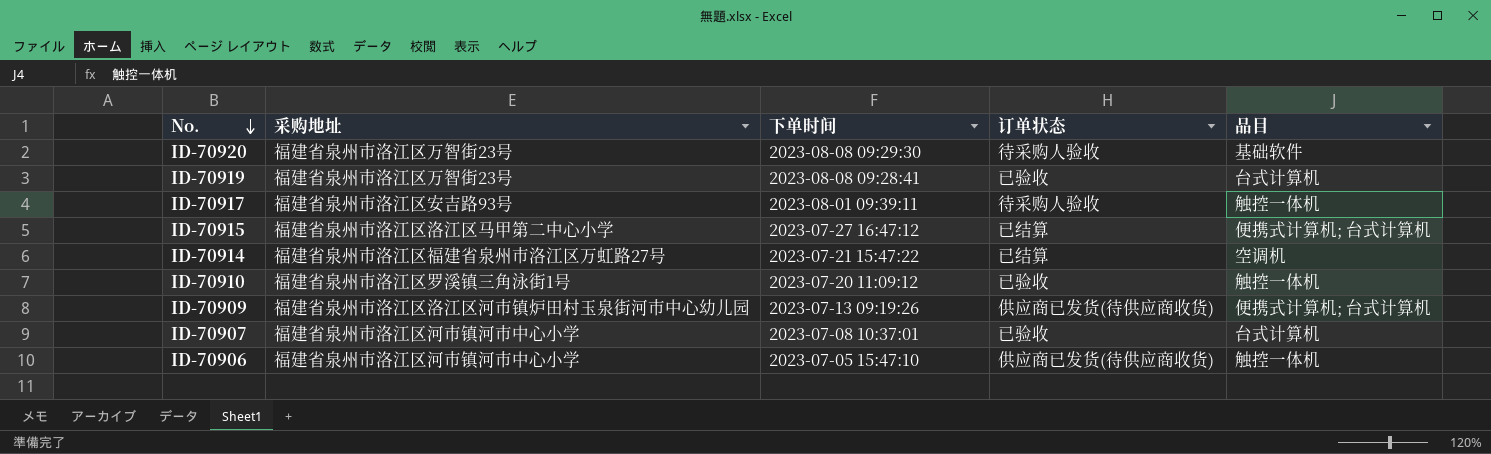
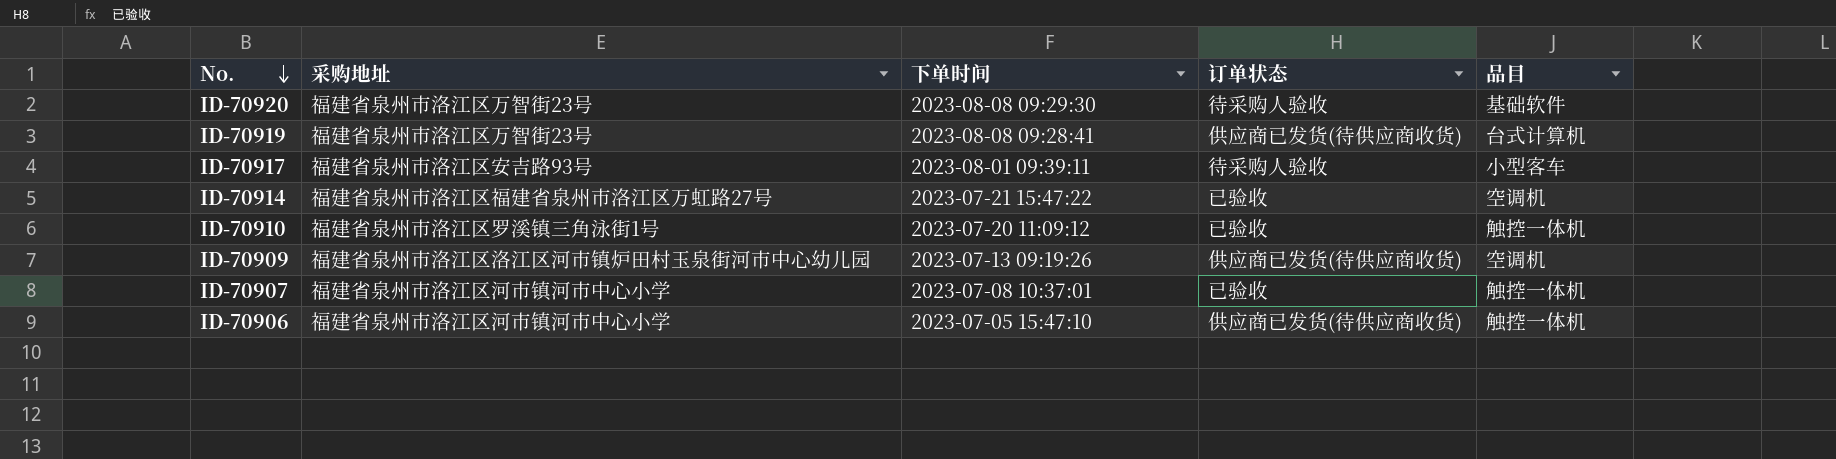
row ID-70915: 福建省泉州市洛江区洛江区马甲第二中心小学 | 2023-07-27 16:47:12 | 已结算 | 便携式计算机; 台式计算机 -> none
ID-70919 | 订单状态: 已验收 -> 供应商已发货(待供应商收货)
ID-70917 | 品目: 触控一体机 -> 小型客车
ID-70914 | 订单状态: 已结算 -> 已验收
ID-70909 | 品目: 便携式计算机; 台式计算机 -> 空调机
ID-70907 | 品目: 台式计算机 -> 触控一体机

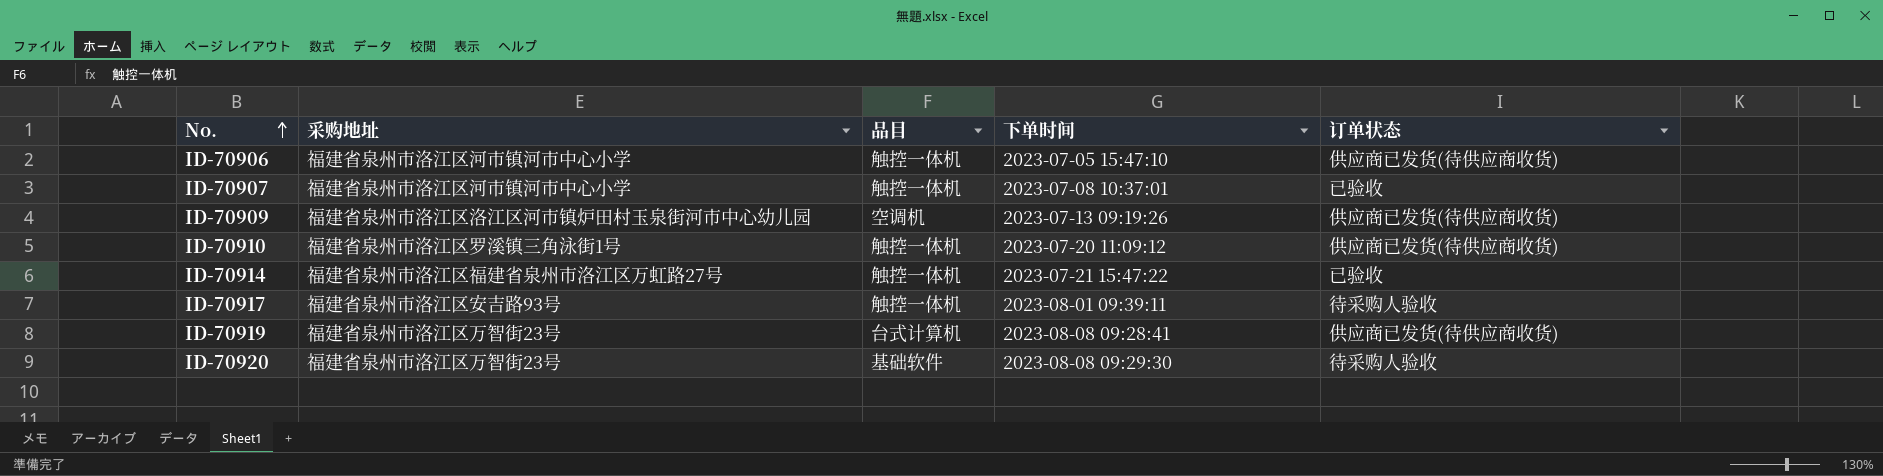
row order: No. descending -> No. ascending
column 品目 | position: 5 -> 3
ID-70910 | 订单状态: 已验收 -> 供应商已发货(待供应商收货)
ID-70914 | 品目: 空调机 -> 触控一体机
ID-70917 | 品目: 小型客车 -> 触控一体机

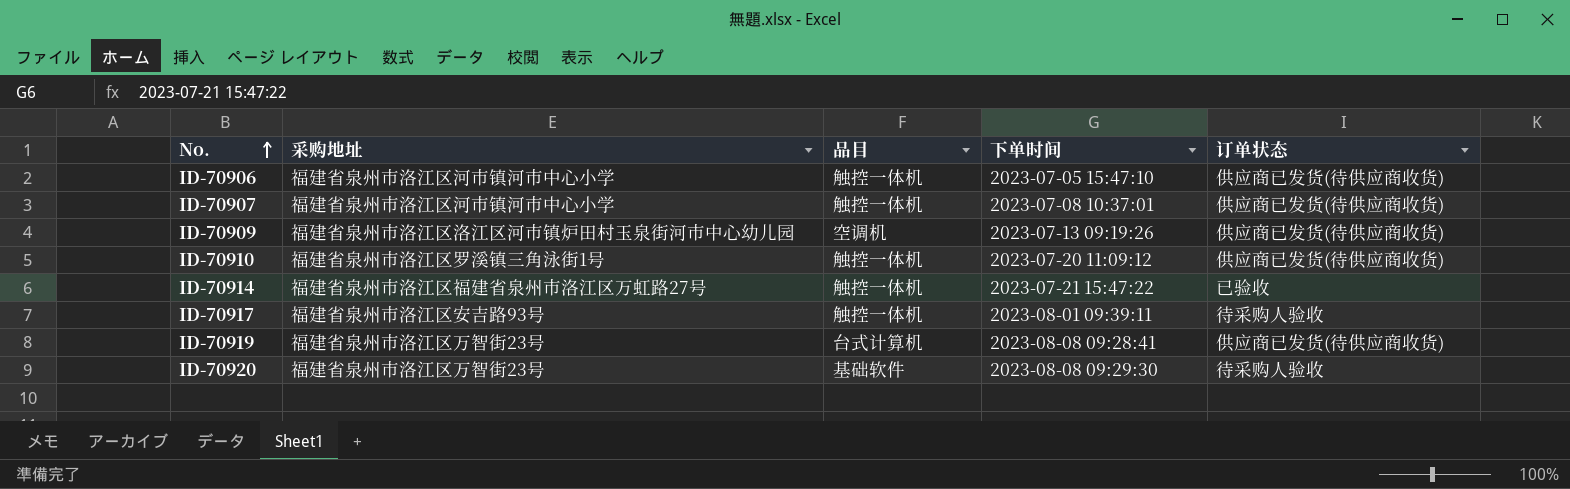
ID-70907 | 订单状态: 已验收 -> 供应商已发货(待供应商收货)

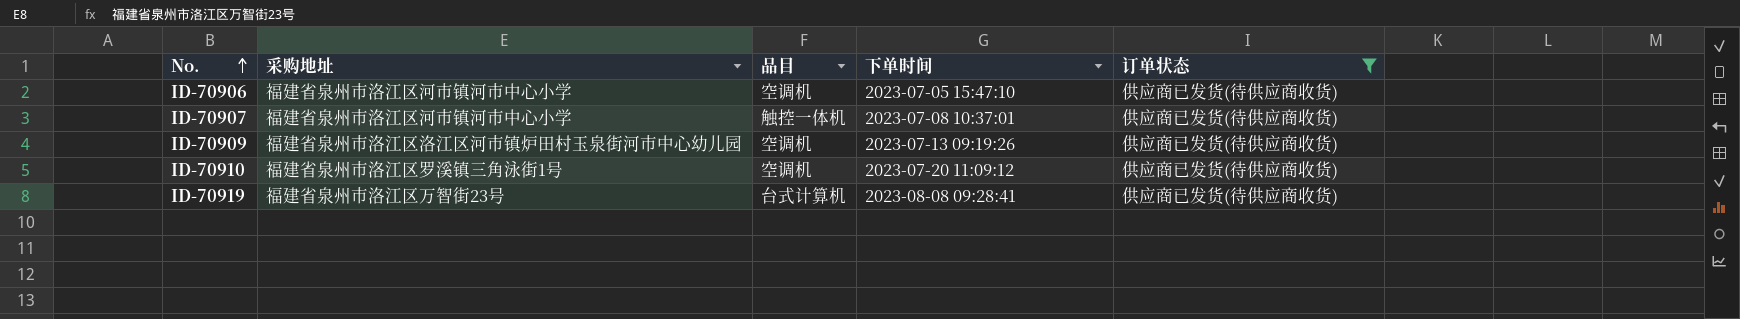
filter: none -> 订单状态 = 供应商已发货(待供应商收货)
ID-70906 | 品目: 触控一体机 -> 空调机
ID-70910 | 品目: 触控一体机 -> 空调机

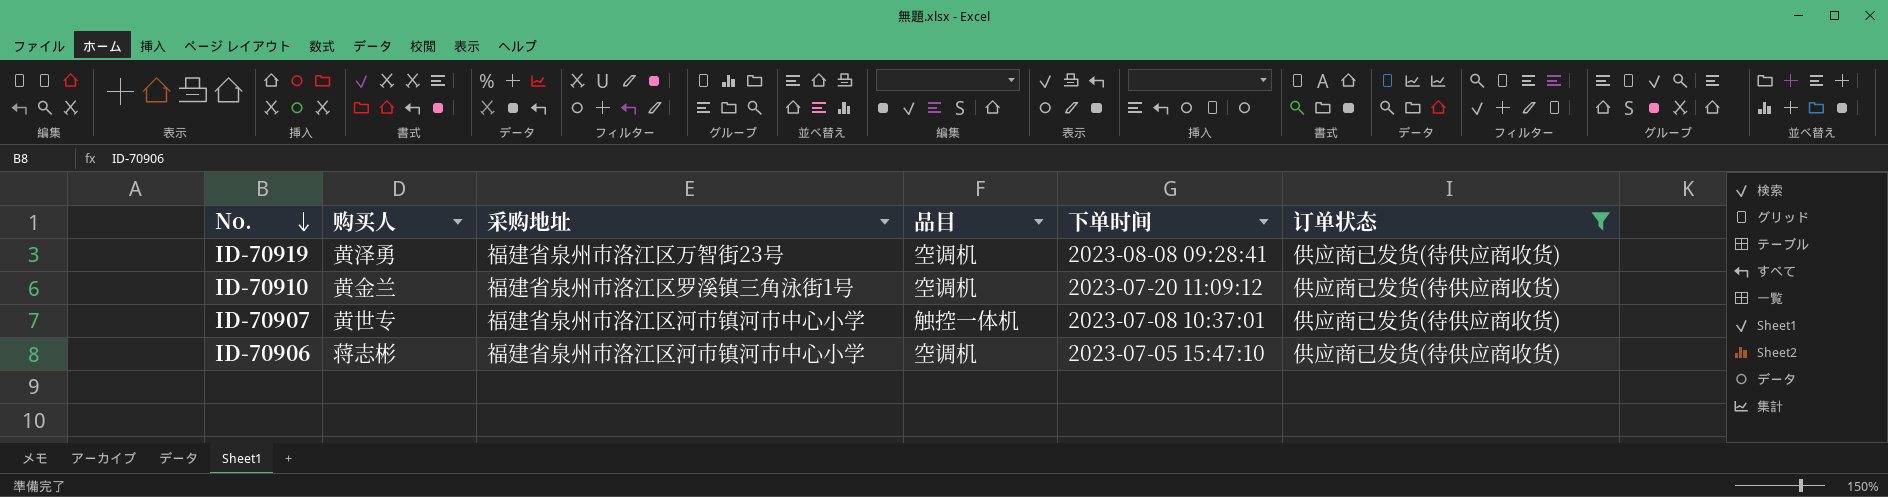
row order: No. ascending -> No. descending
column 购买人 | position: none -> 2
row ID-70909: 福建省泉州市洛江区洛江区河市镇炉田村玉泉街河市中心幼儿园 | 空调机 | 2023-07-13 09:19:26 | 供应商已发货(待供应商收货) -> none
ID-70919 | 品目: 台式计算机 -> 空调机

